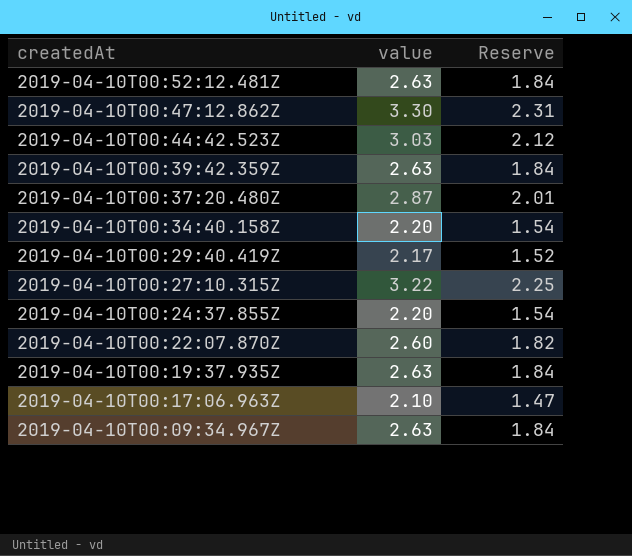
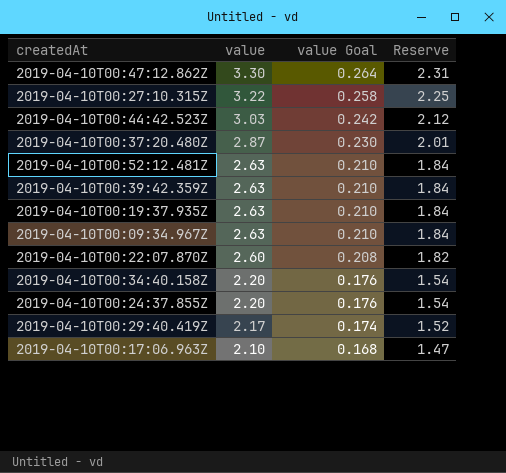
row order: createdAt descending -> value descending
column value Goal | formula: none -> [value] * 0.08

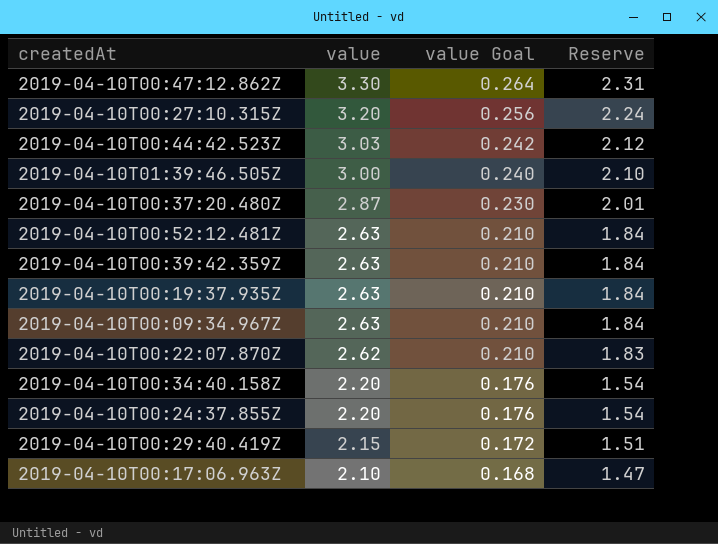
2019-04-10T00:27:10.315Z | value: 3.22 -> 3.20
2019-04-10T00:27:10.315Z | value Goal: 0.258 -> 0.256
2019-04-10T00:27:10.315Z | Reserve: 2.25 -> 2.24
row 2019-04-10T01:39:46.505Z: none -> 3.00 | 0.240 | 2.10
2019-04-10T00:22:07.870Z | value: 2.60 -> 2.62
2019-04-10T00:22:07.870Z | value Goal: 0.208 -> 0.210
2019-04-10T00:22:07.870Z | Reserve: 1.82 -> 1.83
2019-04-10T00:29:40.419Z | value: 2.17 -> 2.15
2019-04-10T00:29:40.419Z | value Goal: 0.174 -> 0.172
2019-04-10T00:29:40.419Z | Reserve: 1.52 -> 1.51

